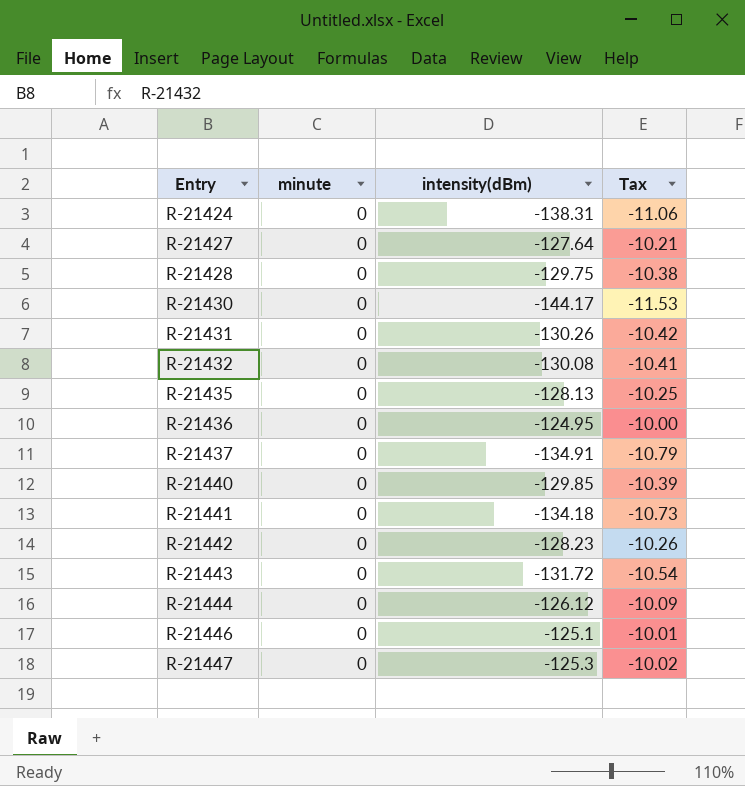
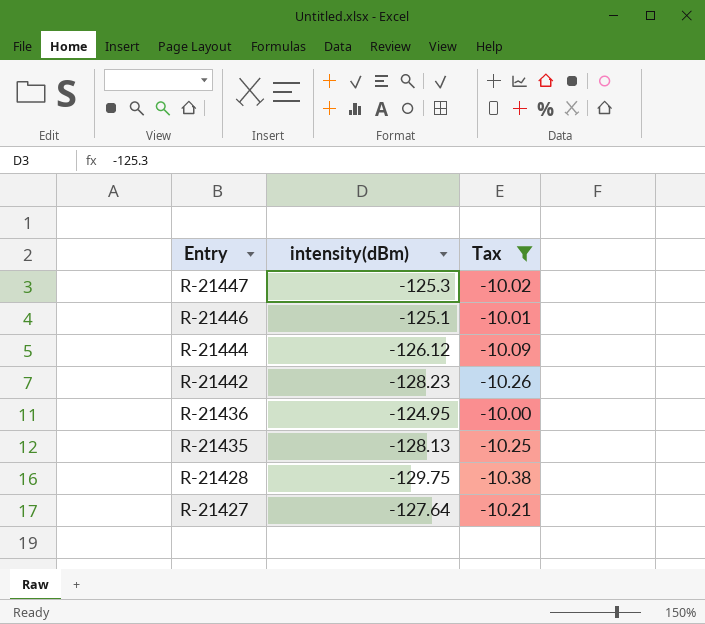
filter: none -> Tax >= -10.38
row order: Entry ascending -> Entry descending
column minute | position: 2 -> none

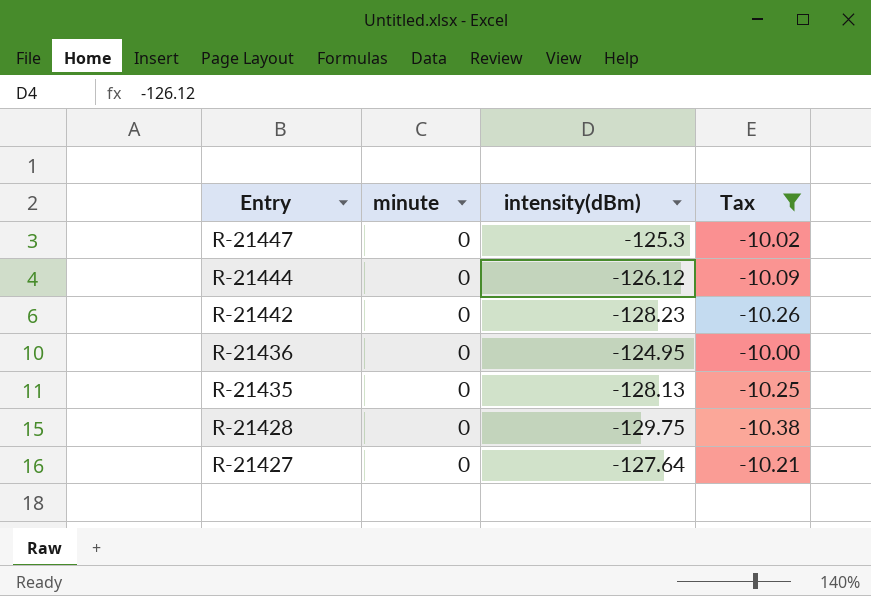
column minute | position: none -> 2
row R-21446: -125.1 | -10.01 -> none

